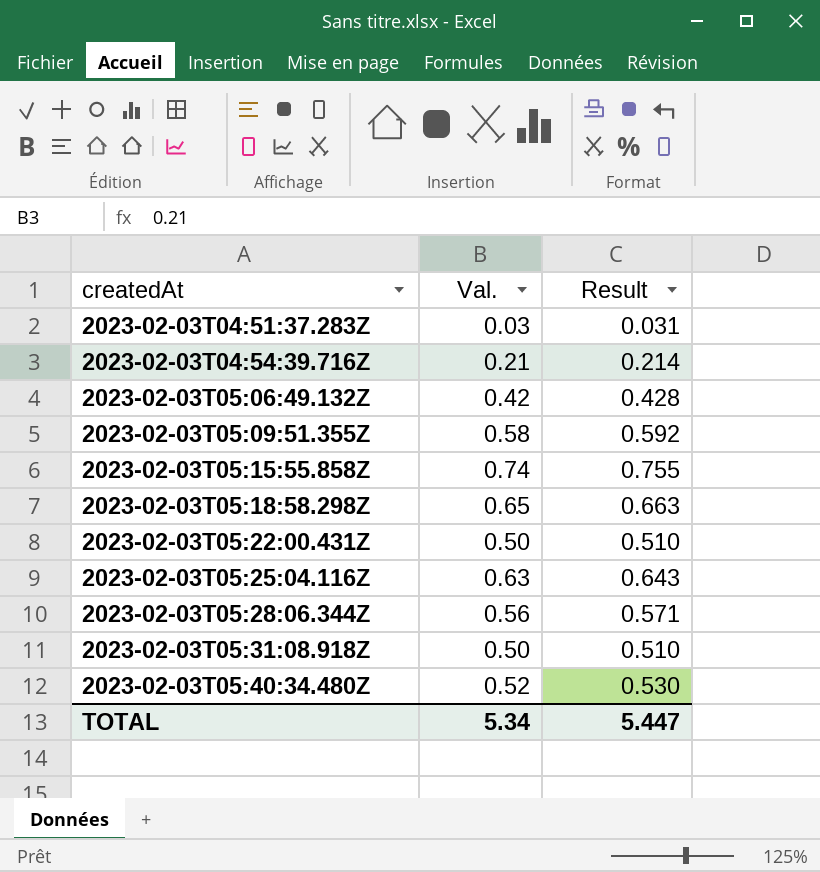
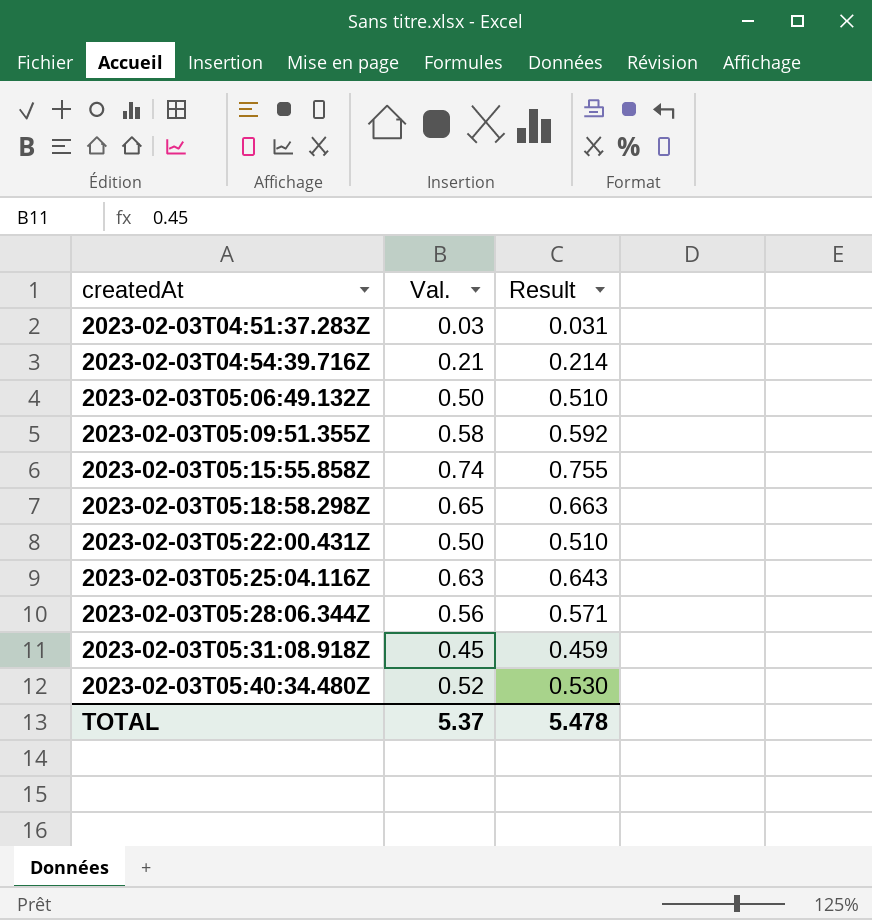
2023-02-03T05:06:49.132Z | Val.: 0.42 -> 0.50
2023-02-03T05:06:49.132Z | Result: 0.428 -> 0.510
2023-02-03T05:31:08.918Z | Val.: 0.50 -> 0.45
2023-02-03T05:31:08.918Z | Result: 0.510 -> 0.459
TOTAL | Val.: 5.34 -> 5.37
TOTAL | Result: 5.447 -> 5.478

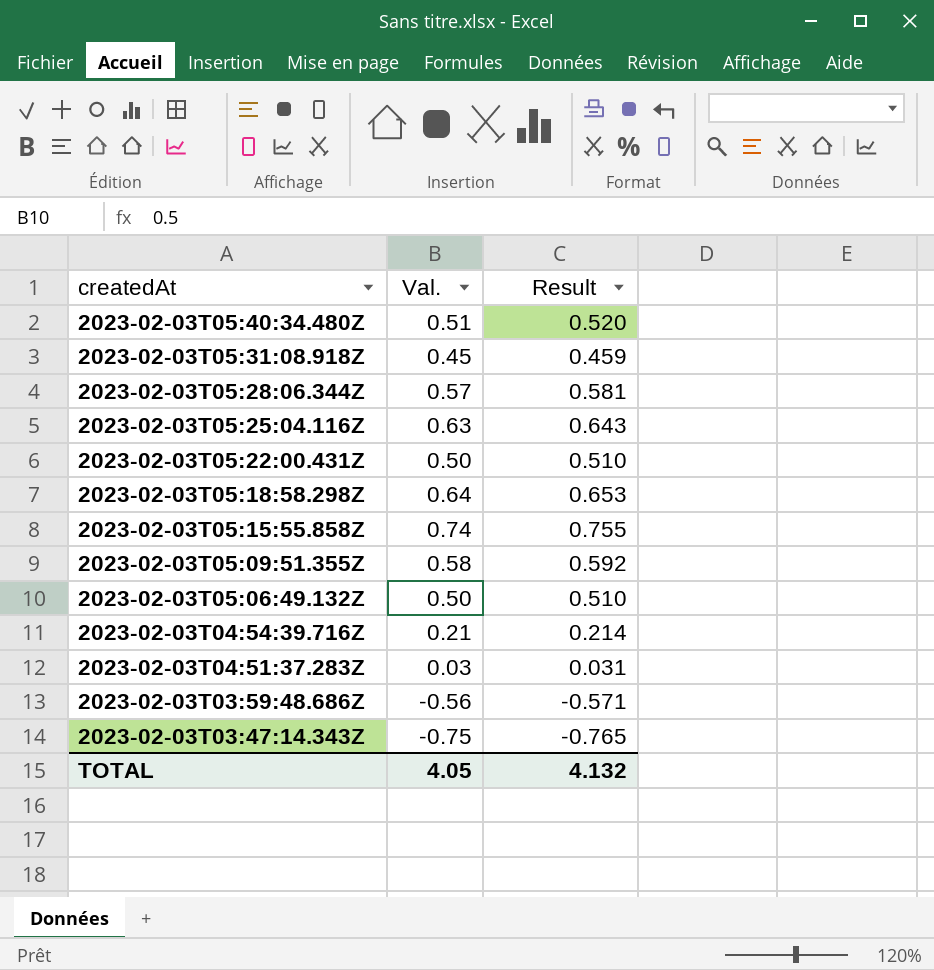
row order: createdAt ascending -> createdAt descending
2023-02-03T05:40:34.480Z | Val.: 0.52 -> 0.51
2023-02-03T05:40:34.480Z | Result: 0.530 -> 0.520
2023-02-03T05:28:06.344Z | Val.: 0.56 -> 0.57
2023-02-03T05:28:06.344Z | Result: 0.571 -> 0.581
2023-02-03T05:18:58.298Z | Val.: 0.65 -> 0.64
2023-02-03T05:18:58.298Z | Result: 0.663 -> 0.653
row 2023-02-03T03:59:48.686Z: none -> -0.56 | -0.571
row 2023-02-03T03:47:14.343Z: none -> -0.75 | -0.765
TOTAL | Val.: 5.37 -> 4.05
TOTAL | Result: 5.478 -> 4.132

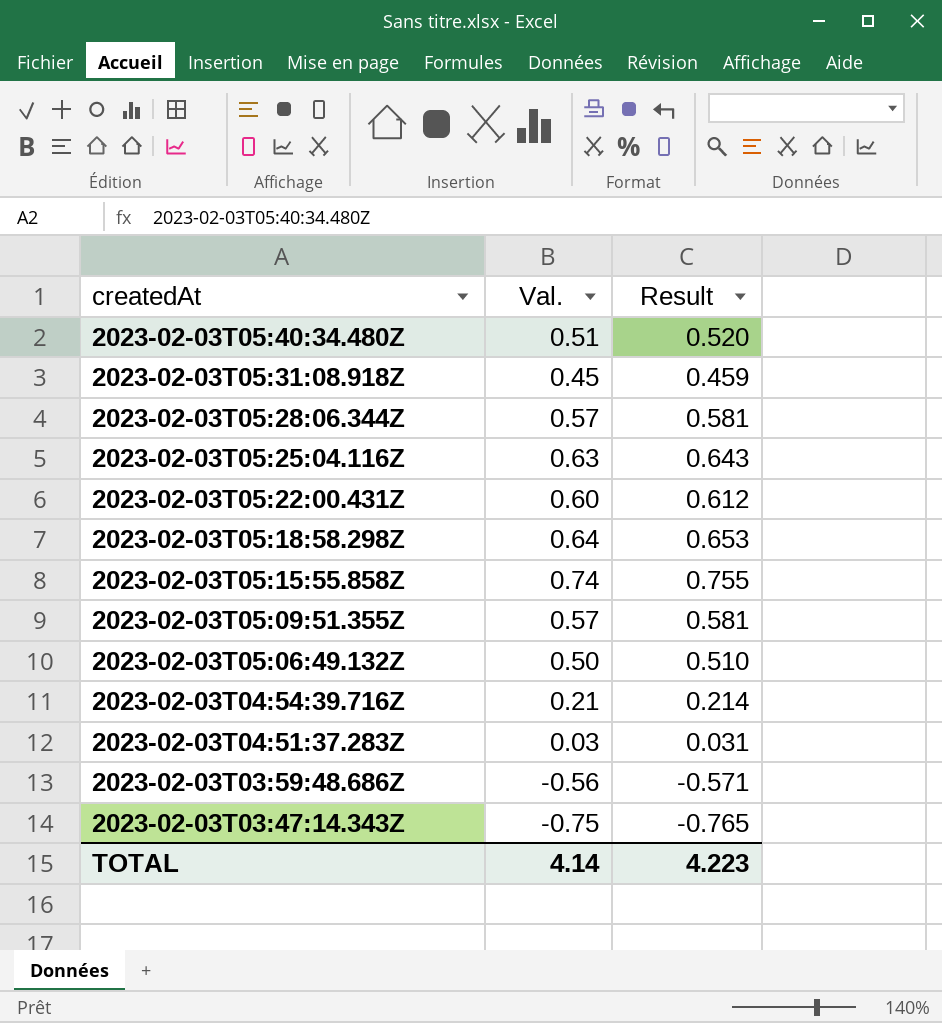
2023-02-03T05:22:00.431Z | Val.: 0.50 -> 0.60
2023-02-03T05:22:00.431Z | Result: 0.510 -> 0.612
2023-02-03T05:09:51.355Z | Val.: 0.58 -> 0.57
2023-02-03T05:09:51.355Z | Result: 0.592 -> 0.581
TOTAL | Val.: 4.05 -> 4.14
TOTAL | Result: 4.132 -> 4.223

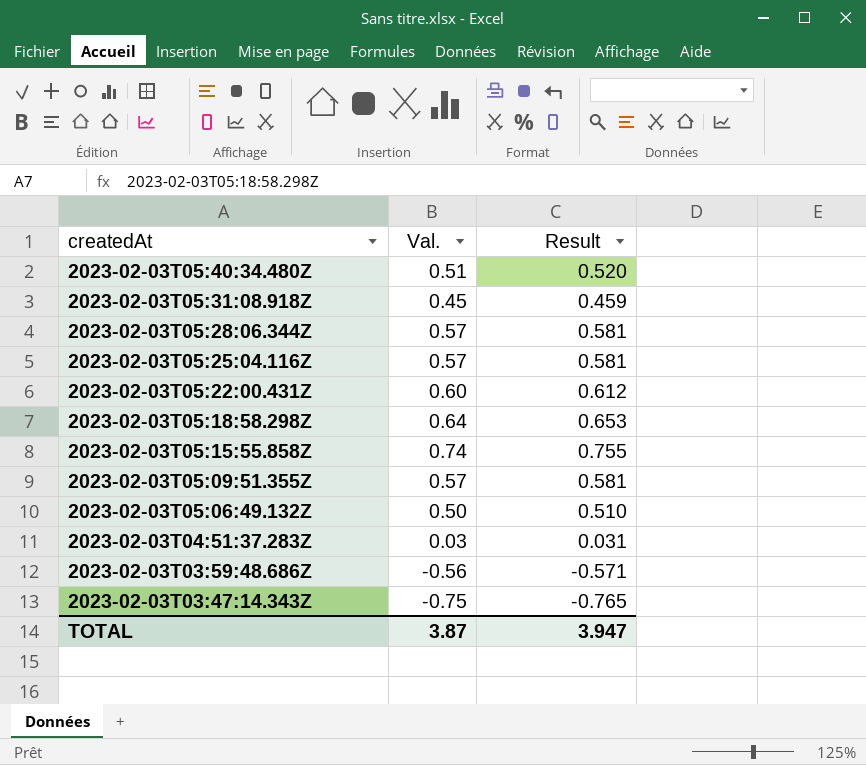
row 2023-02-03T04:54:39.716Z: 0.21 | 0.214 -> none
2023-02-03T05:25:04.116Z | Val.: 0.63 -> 0.57
2023-02-03T05:25:04.116Z | Result: 0.643 -> 0.581
TOTAL | Val.: 4.14 -> 3.87
TOTAL | Result: 4.223 -> 3.947

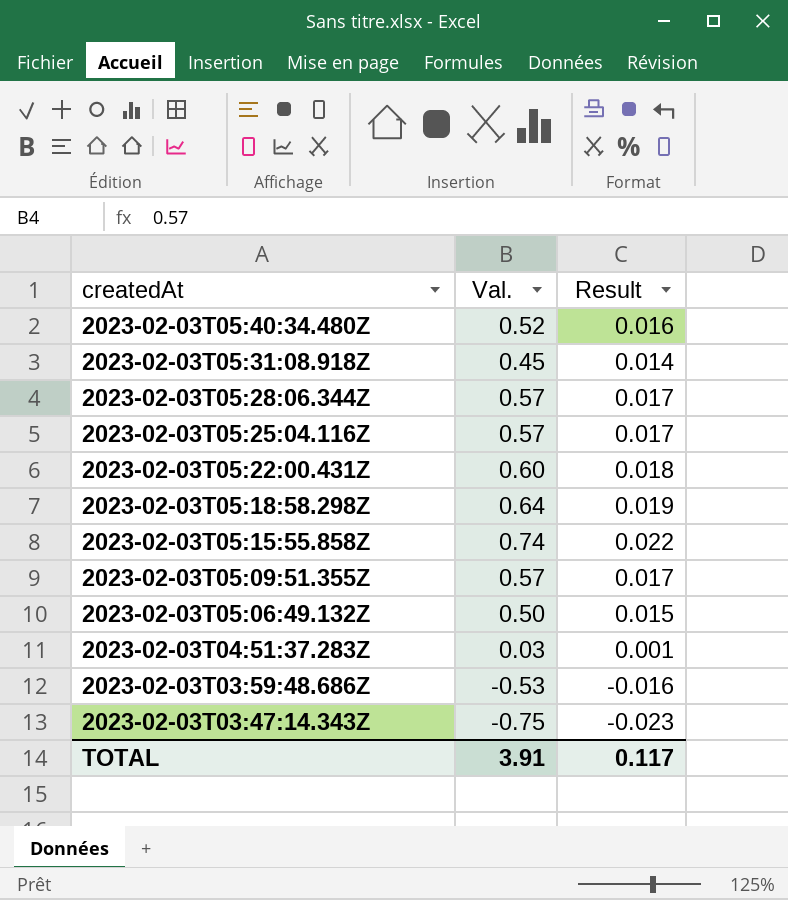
column Result | formula: [Val.] * 1.02 -> [Val.] * 0.03
2023-02-03T05:40:34.480Z | Val.: 0.51 -> 0.52
2023-02-03T03:59:48.686Z | Val.: -0.56 -> -0.53
TOTAL | Val.: 3.87 -> 3.91
TOTAL | Result: 3.947 -> 0.117

